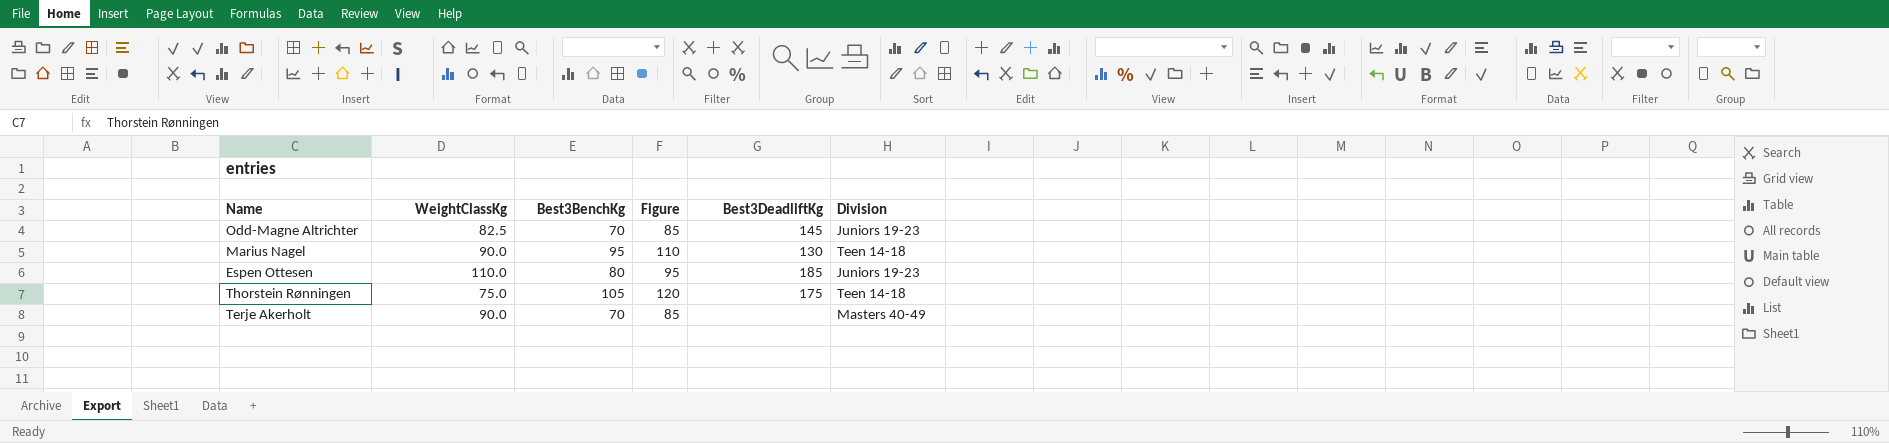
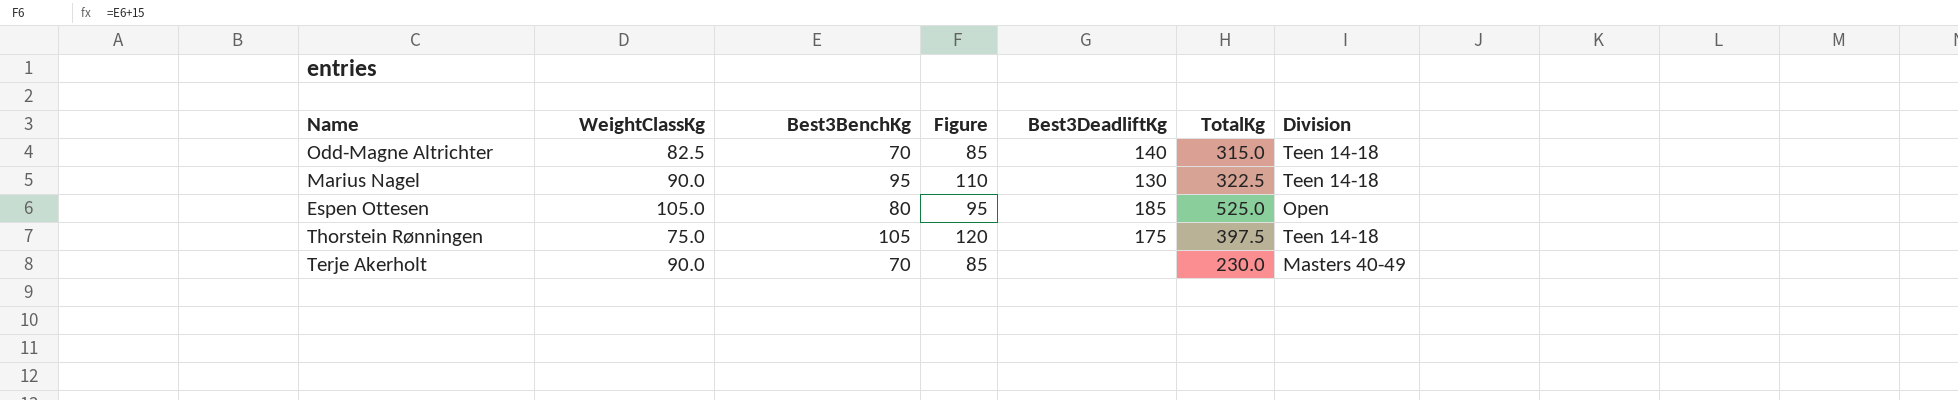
column TotalKg | position: none -> 6
Odd-Magne Altrichter | Best3DeadliftKg: 145 -> 140
Odd-Magne Altrichter | Division: Juniors 19-23 -> Teen 14-18
Espen Ottesen | WeightClassKg: 110.0 -> 105.0
Espen Ottesen | Division: Juniors 19-23 -> Open

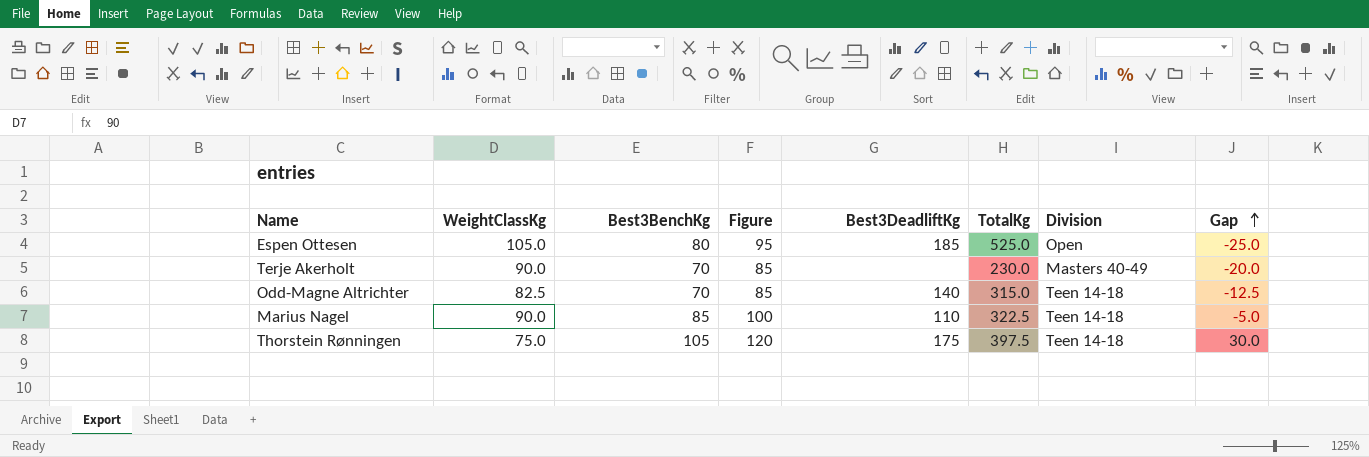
row order: none -> Gap ascending
column Gap | formula: none -> [Best3BenchKg] - [WeightClassKg]
Marius Nagel | Best3BenchKg: 95 -> 85
Marius Nagel | Figure: 110 -> 100
Marius Nagel | Best3DeadliftKg: 130 -> 110

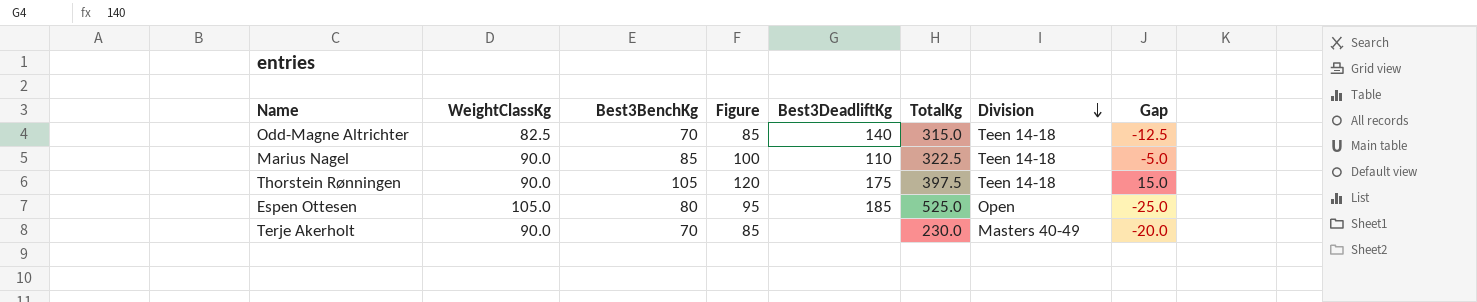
row order: Gap ascending -> Division descending
Thorstein Rønningen | WeightClassKg: 75.0 -> 90.0
Thorstein Rønningen | Gap: 30.0 -> 15.0

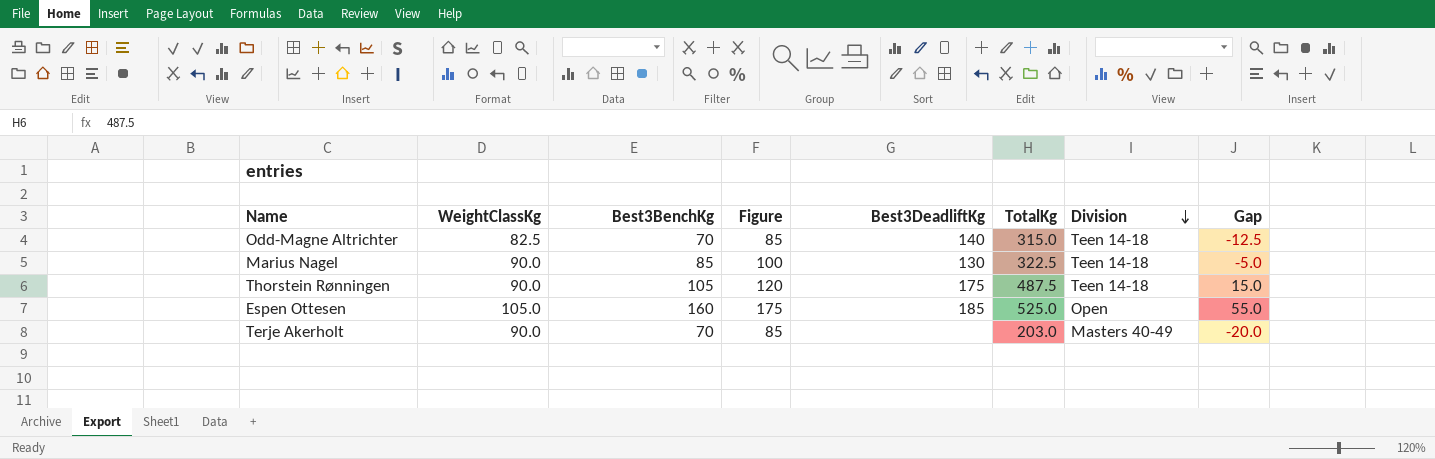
Marius Nagel | Best3DeadliftKg: 110 -> 130
Thorstein Rønningen | TotalKg: 397.5 -> 487.5
Espen Ottesen | Best3BenchKg: 80 -> 160
Espen Ottesen | Figure: 95 -> 175
Espen Ottesen | Gap: -25.0 -> 55.0
Terje Akerholt | TotalKg: 230.0 -> 203.0

